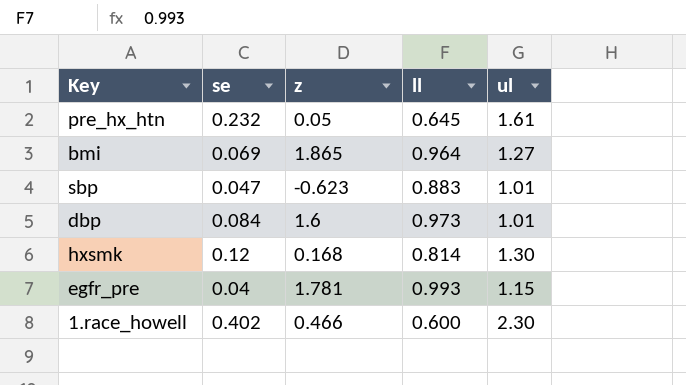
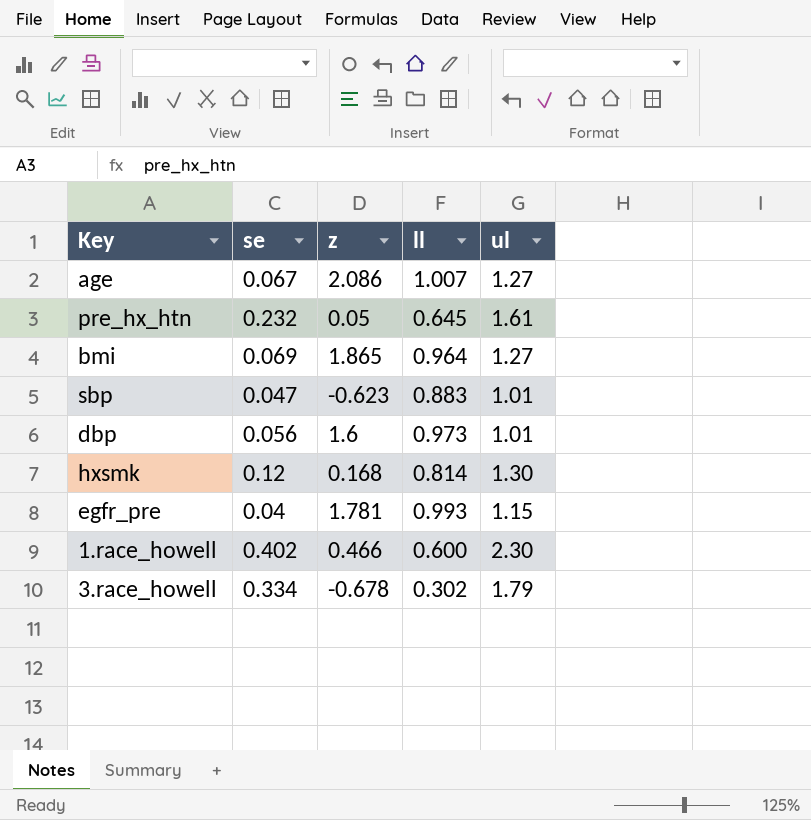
row age: none -> 0.067 | 2.086 | 1.007 | 1.27
dbp | se: 0.084 -> 0.056
row 3.race_howell: none -> 0.334 | -0.678 | 0.302 | 1.79

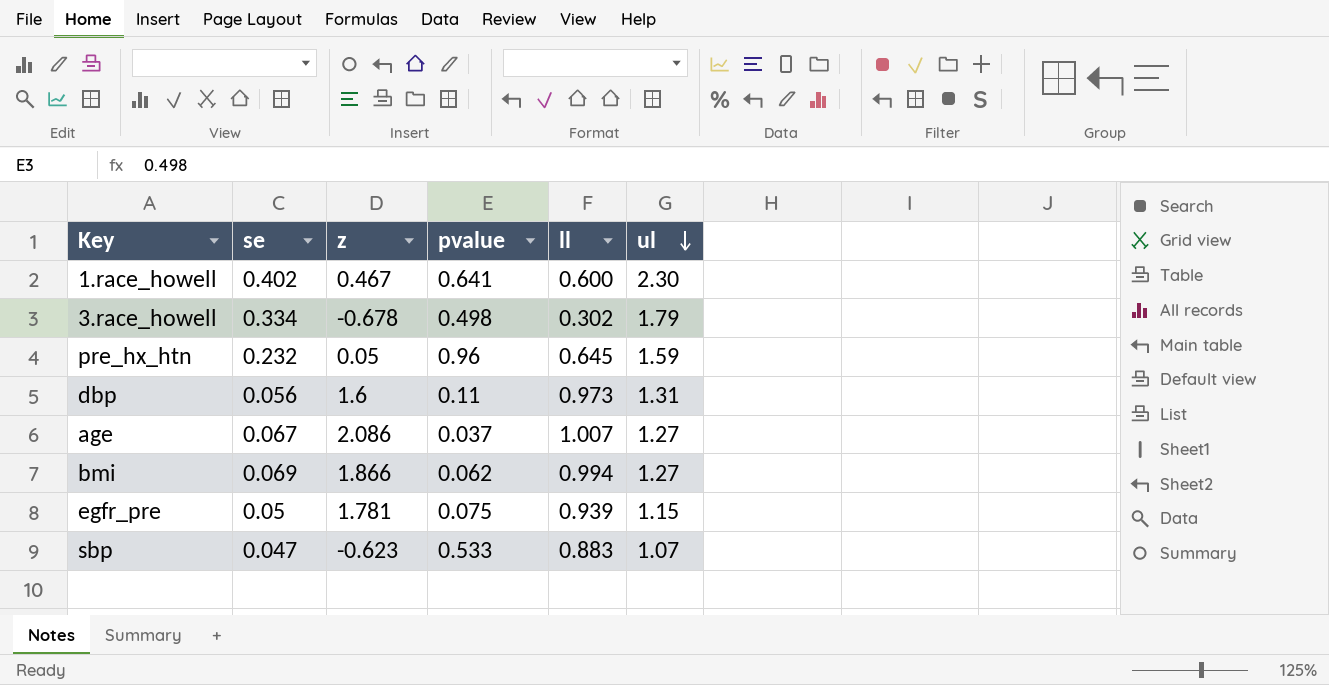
row order: none -> ul descending
column pvalue | position: none -> 4
row hxsmk: 0.12 | 0.168 | 0.814 | 1.30 -> none
1.race_howell | z: 0.466 -> 0.467
pre_hx_htn | ul: 1.61 -> 1.59
dbp | ul: 1.01 -> 1.31
bmi | z: 1.865 -> 1.866
bmi | ll: 0.964 -> 0.994
egfr_pre | se: 0.04 -> 0.05
egfr_pre | ll: 0.993 -> 0.939
sbp | ul: 1.01 -> 1.07

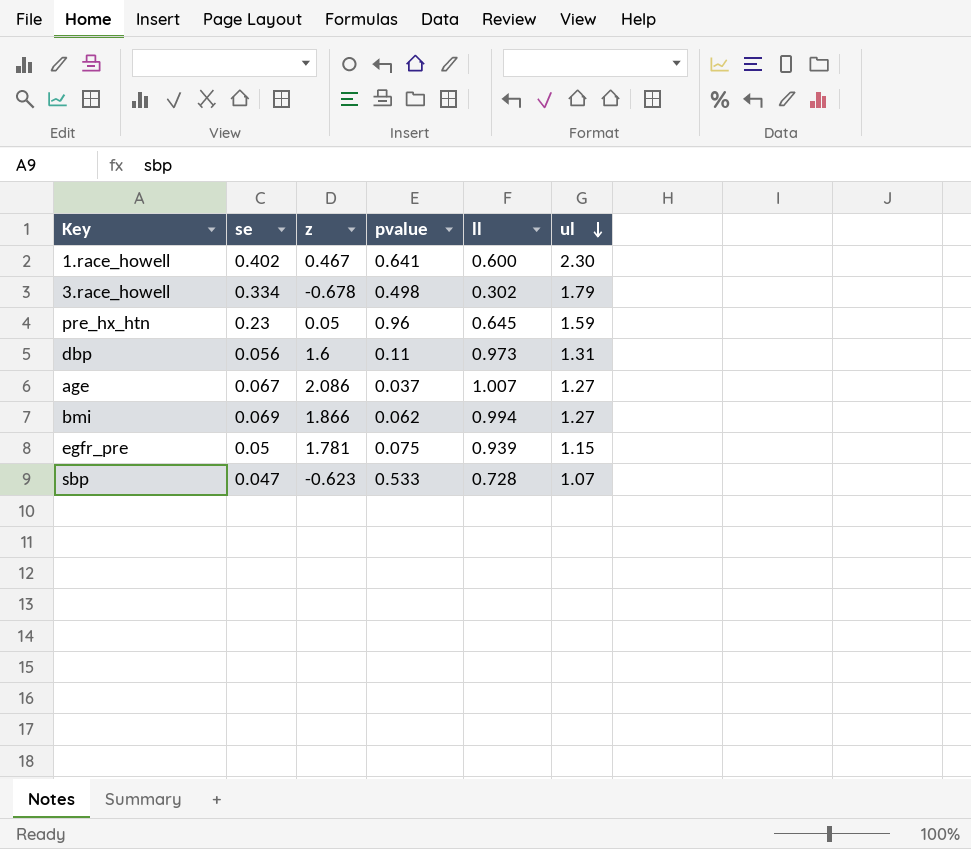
pre_hx_htn | se: 0.232 -> 0.23
sbp | ll: 0.883 -> 0.728

